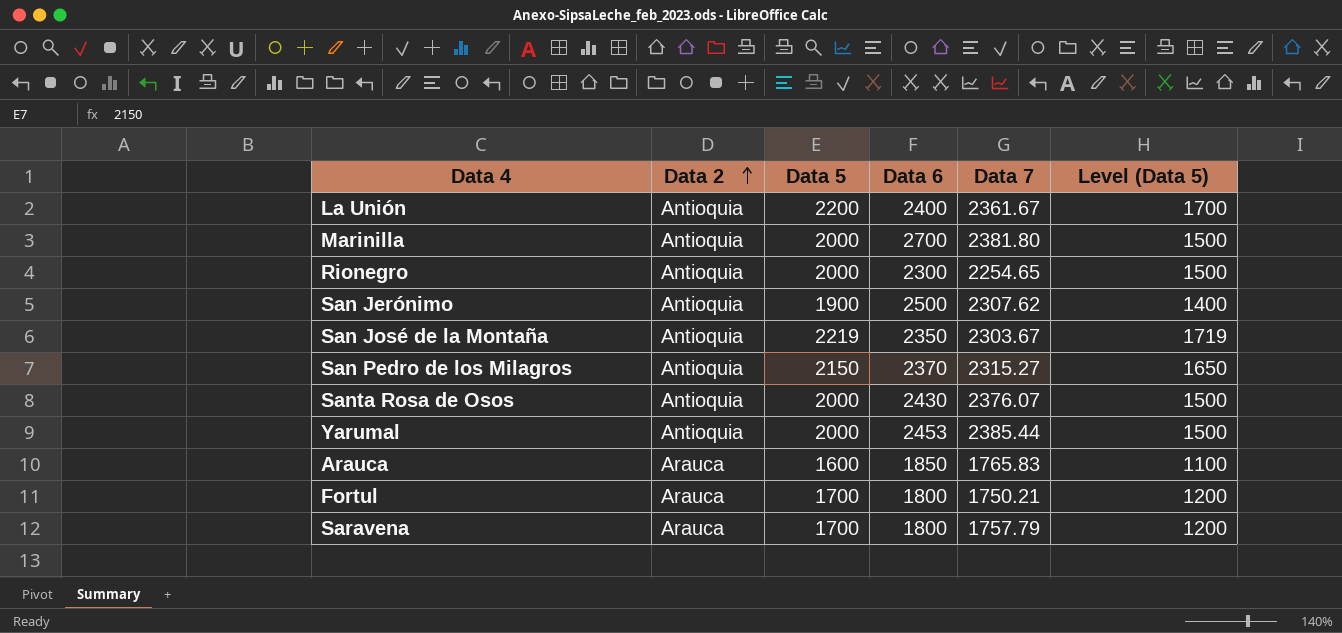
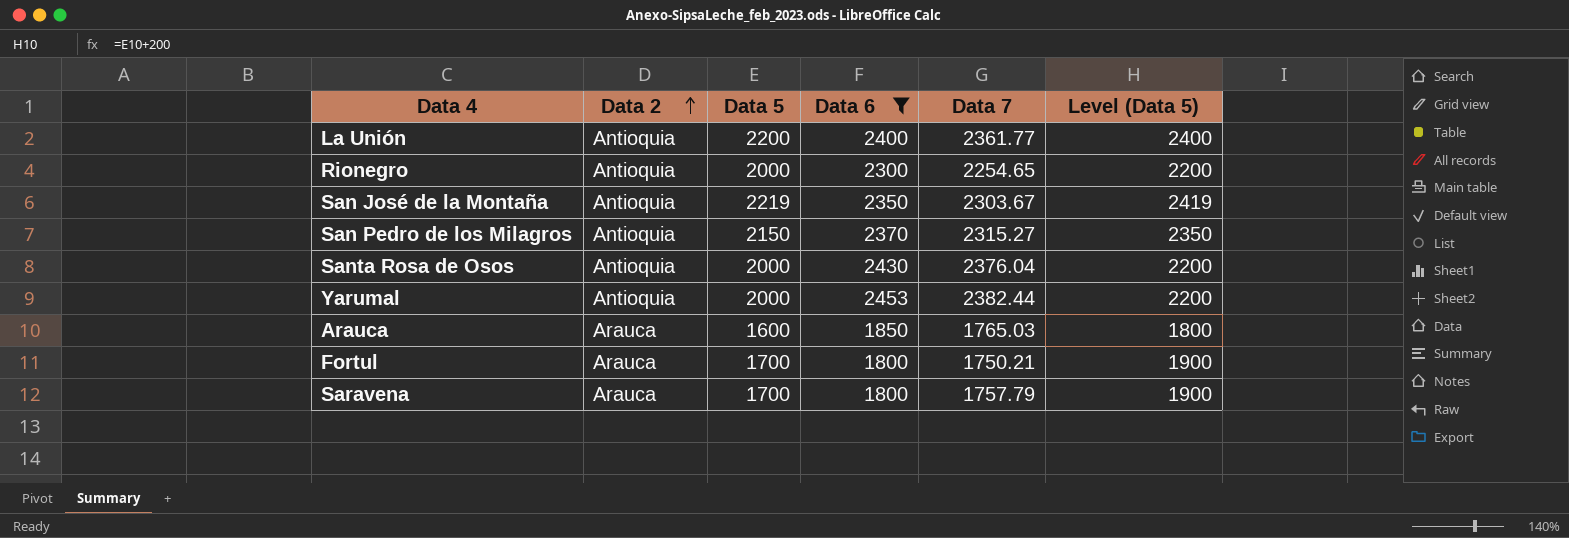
filter: none -> Data 6 <= 2453
column Level (Data 5) | formula: [Data 5] - 500 -> [Data 5] + 200
La Unión | Data 7: 2361.67 -> 2361.77
Santa Rosa de Osos | Data 7: 2376.07 -> 2376.04
Yarumal | Data 7: 2385.44 -> 2382.44
Arauca | Data 7: 1765.83 -> 1765.03

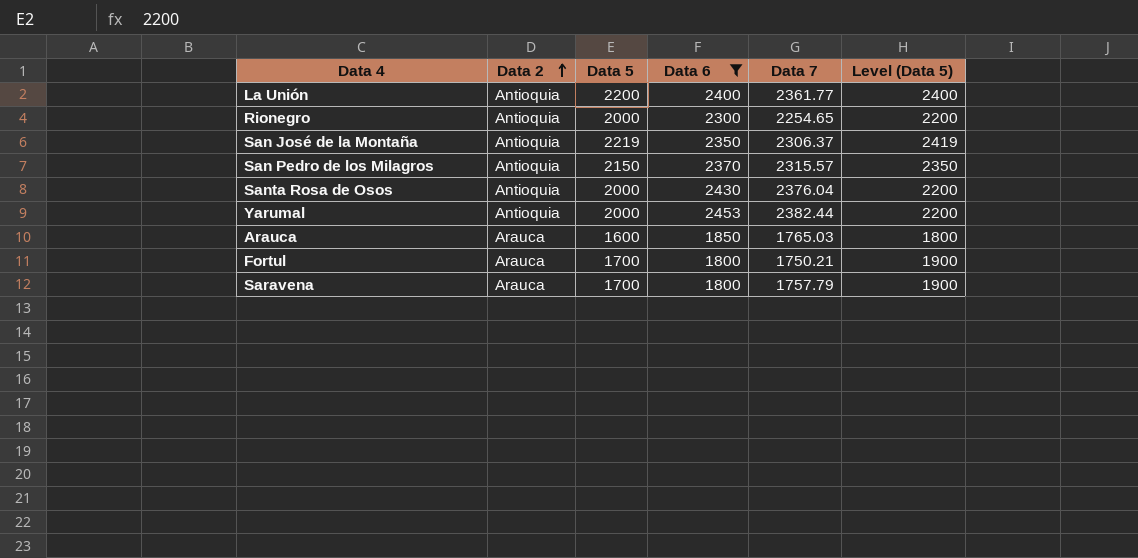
San José de la Montaña | Data 7: 2303.67 -> 2306.37
San Pedro de los Milagros | Data 7: 2315.27 -> 2315.57

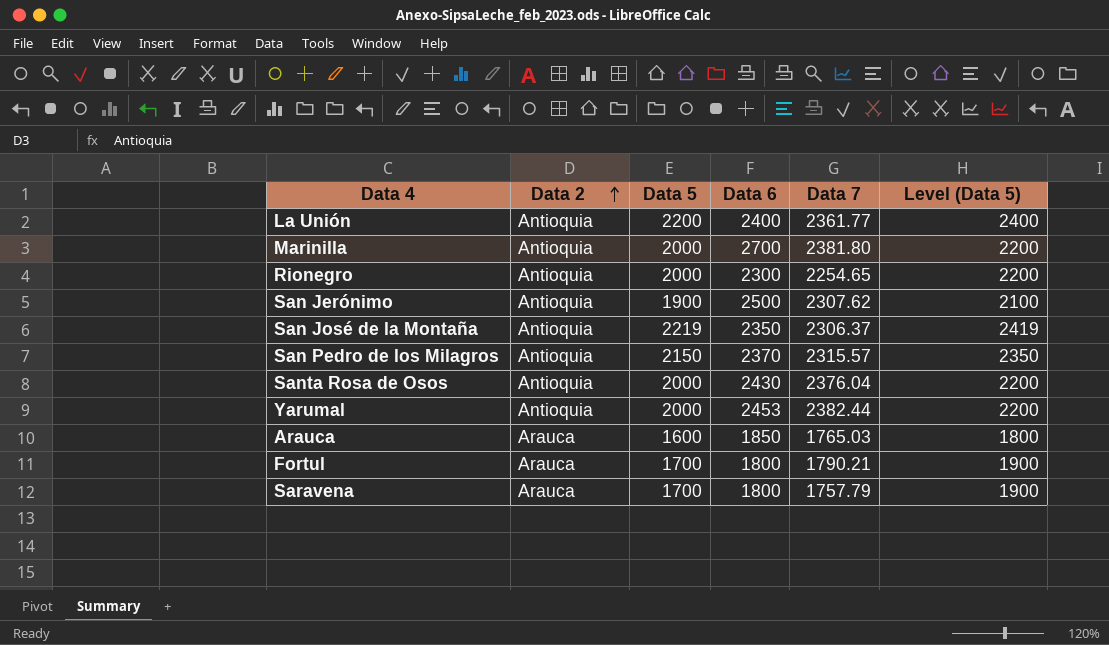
filter: Data 6 <= 2453 -> none
Fortul | Data 7: 1750.21 -> 1790.21

